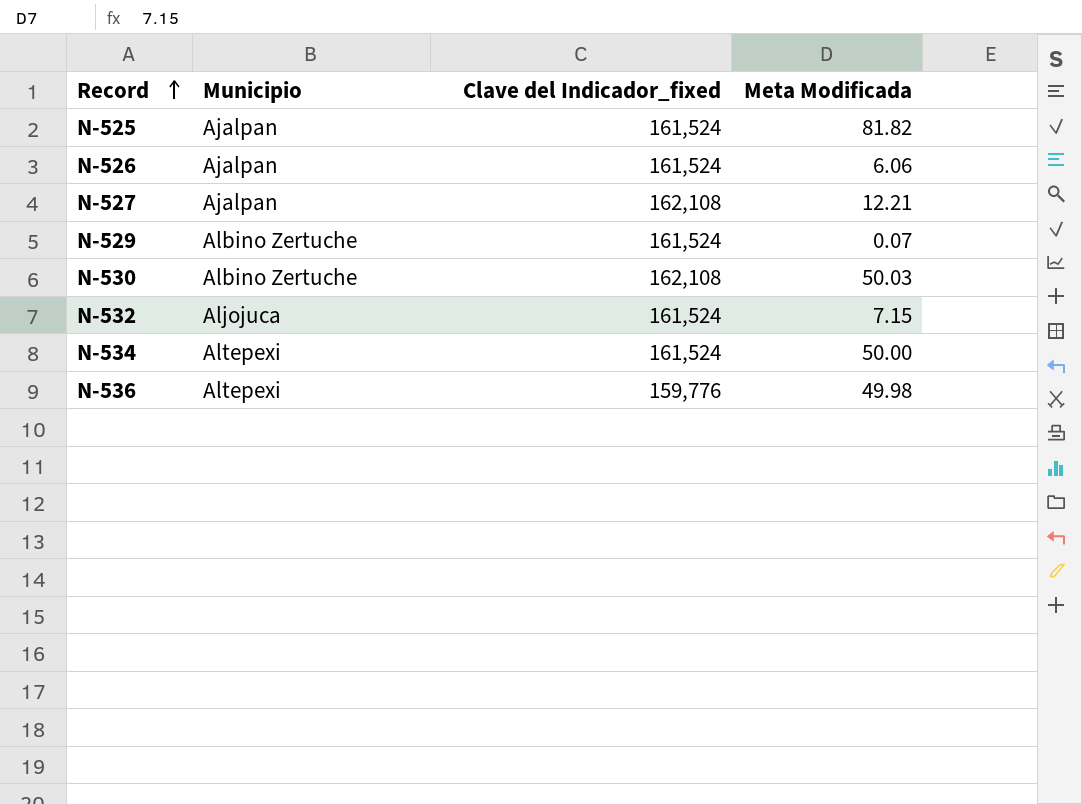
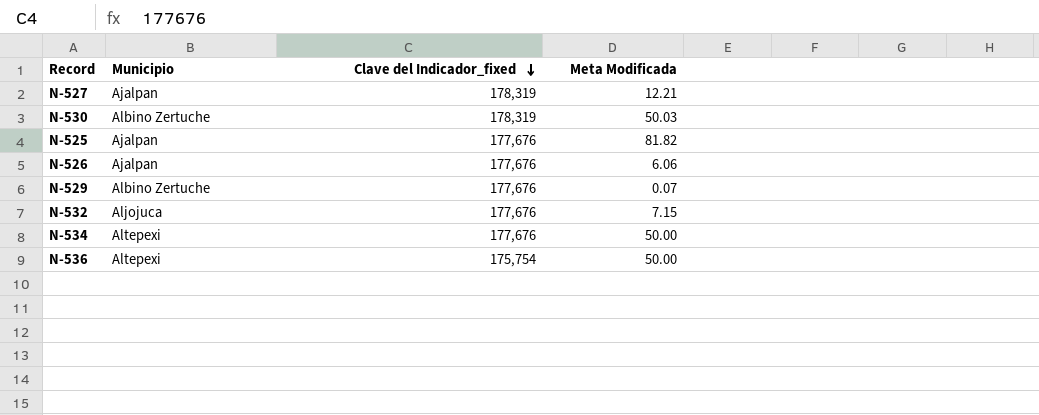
row order: Record ascending -> Clave del Indicador_fixed descending
N-527 | Clave del Indicador_fixed: 162,108 -> 178,319
N-530 | Clave del Indicador_fixed: 162,108 -> 178,319
N-525 | Clave del Indicador_fixed: 161,524 -> 177,676
N-526 | Clave del Indicador_fixed: 161,524 -> 177,676
N-529 | Clave del Indicador_fixed: 161,524 -> 177,676
N-532 | Clave del Indicador_fixed: 161,524 -> 177,676
N-534 | Clave del Indicador_fixed: 161,524 -> 177,676
N-536 | Clave del Indicador_fixed: 159,776 -> 175,754
N-536 | Meta Modificada: 49.98 -> 50.00

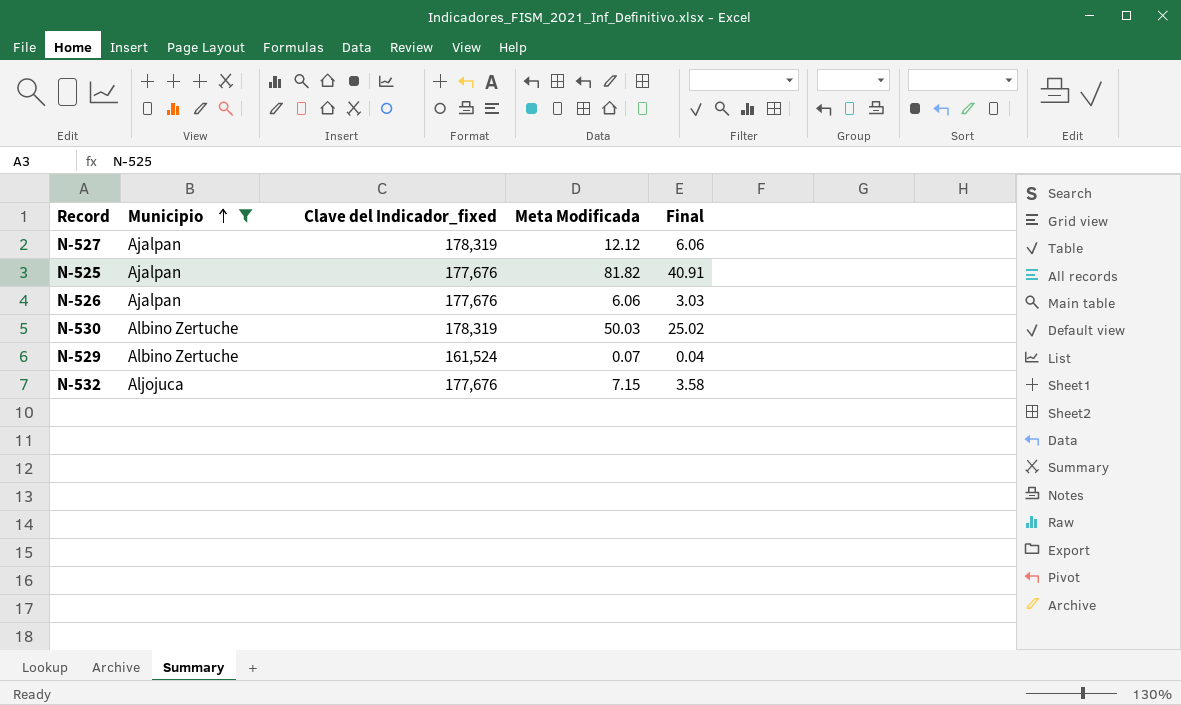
filter: none -> Municipio != Altepexi
row order: Clave del Indicador_fixed descending -> Municipio ascending
column Final | formula: none -> [Meta Modificada] * 0.5
N-527 | Meta Modificada: 12.21 -> 12.12
N-529 | Clave del Indicador_fixed: 177,676 -> 161,524

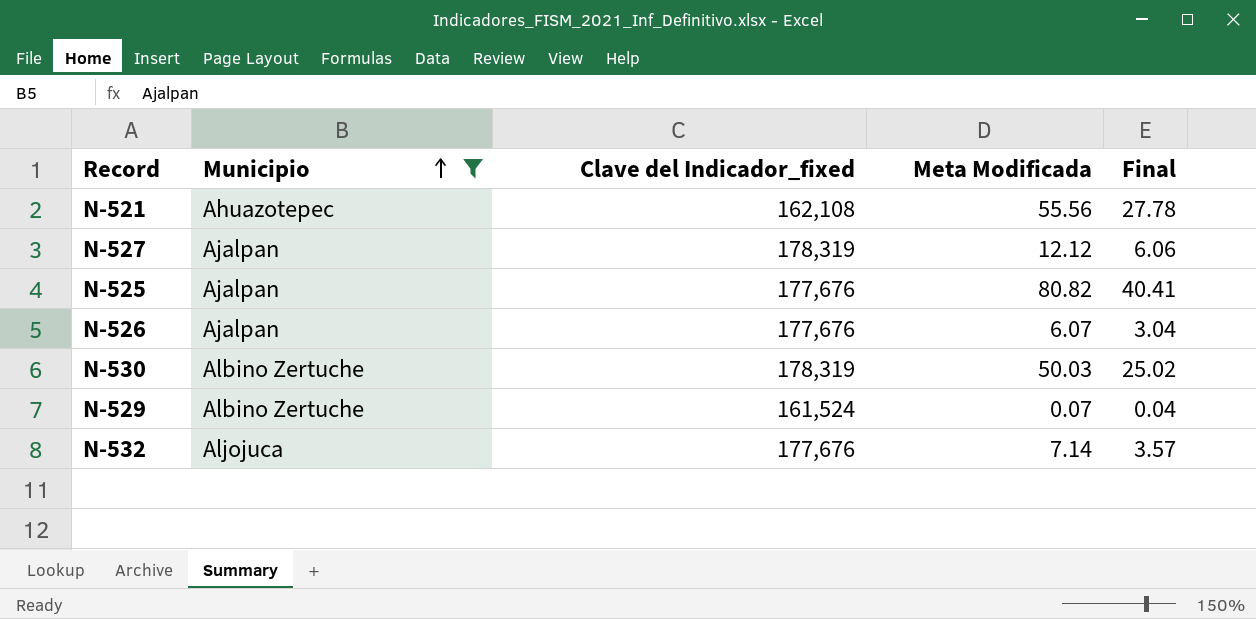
row N-521: none -> Ahuazotepec | 162,108 | 55.56 | 27.78
N-525 | Meta Modificada: 81.82 -> 80.82
N-525 | Final: 40.91 -> 40.41
N-526 | Meta Modificada: 6.06 -> 6.07
N-526 | Final: 3.03 -> 3.04
N-532 | Meta Modificada: 7.15 -> 7.14
N-532 | Final: 3.58 -> 3.57

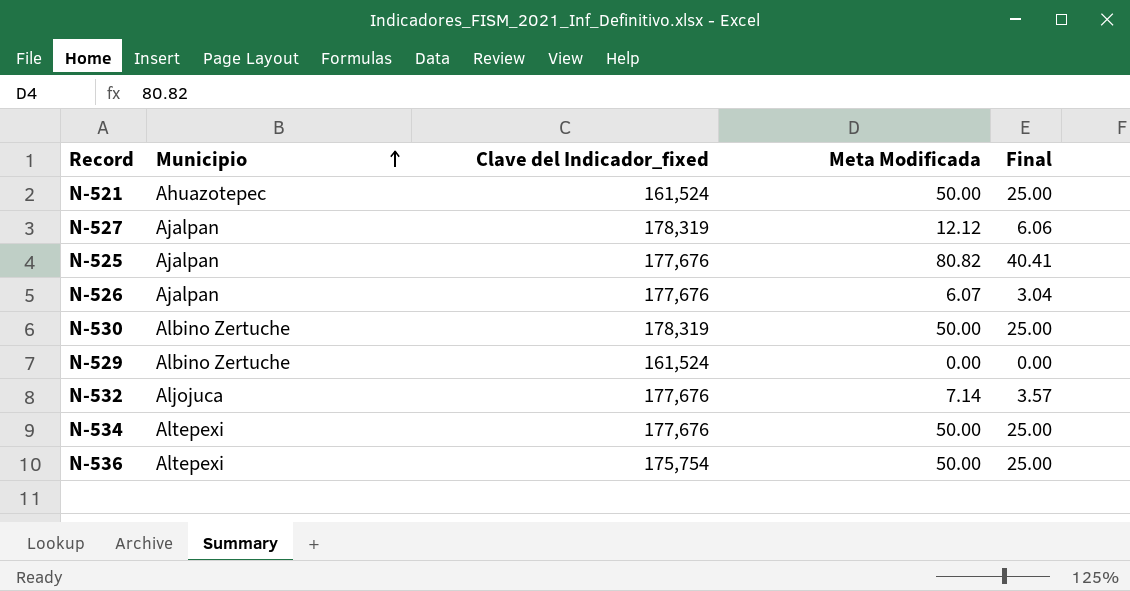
filter: Municipio != Altepexi -> none
N-521 | Clave del Indicador_fixed: 162,108 -> 161,524
N-521 | Meta Modificada: 55.56 -> 50.00
N-521 | Final: 27.78 -> 25.00
N-530 | Meta Modificada: 50.03 -> 50.00
N-530 | Final: 25.02 -> 25.00
N-529 | Meta Modificada: 0.07 -> 0.00
N-529 | Final: 0.04 -> 0.00

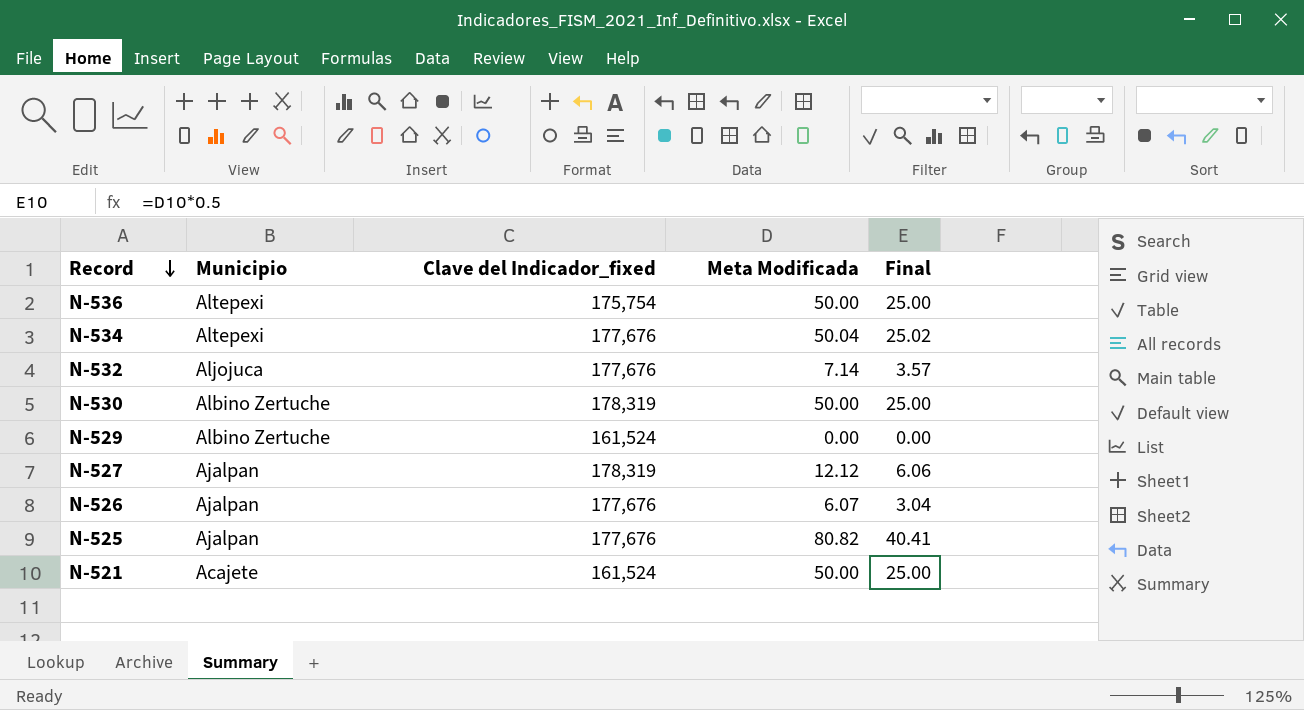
row order: Municipio ascending -> Record descending
N-534 | Meta Modificada: 50.00 -> 50.04
N-534 | Final: 25.00 -> 25.02
N-521 | Municipio: Ahuazotepec -> Acajete

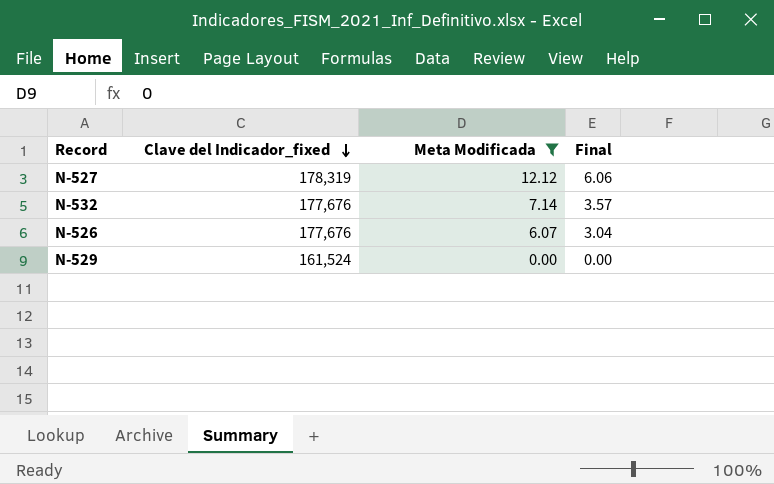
filter: none -> Meta Modificada <= 12.12
row order: Record descending -> Clave del Indicador_fixed descending
column Municipio | position: 2 -> none

